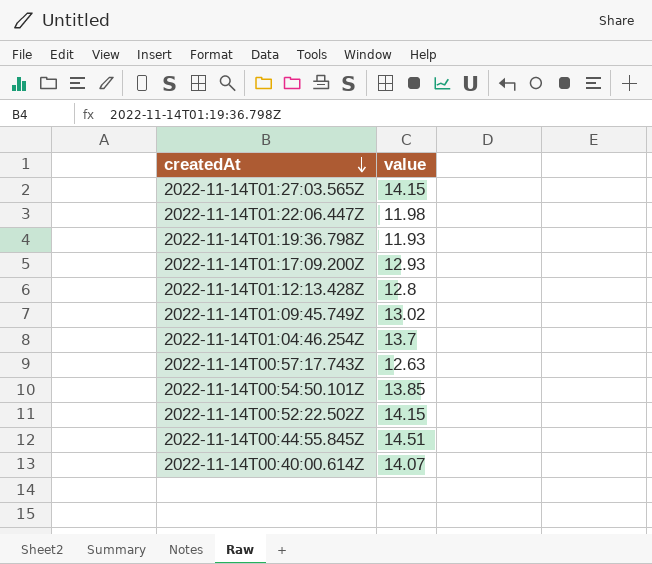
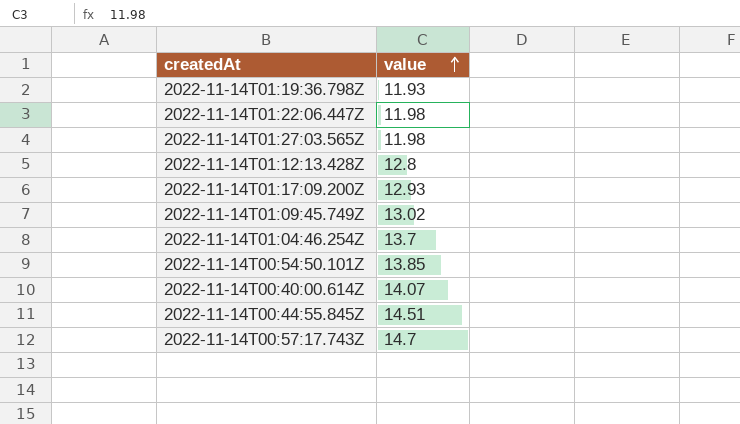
row order: createdAt descending -> value ascending
row 2022-11-14T00:52:22.502Z: 14.15 -> none
2022-11-14T01:27:03.565Z | value: 14.15 -> 11.98
2022-11-14T00:57:17.743Z | value: 12.63 -> 14.7

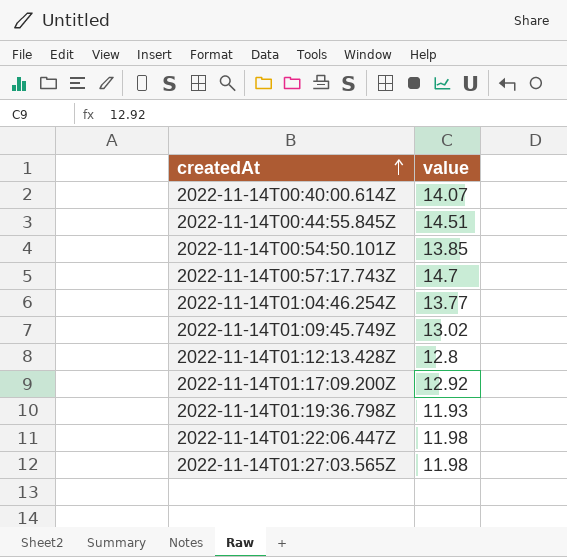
row order: value ascending -> createdAt ascending
2022-11-14T01:04:46.254Z | value: 13.7 -> 13.77
2022-11-14T01:17:09.200Z | value: 12.93 -> 12.92

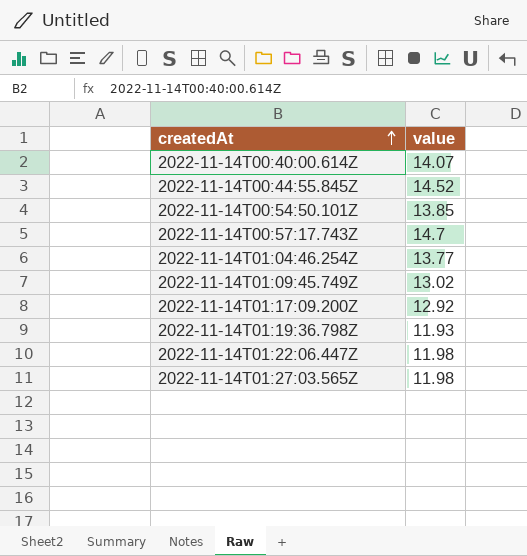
row 2022-11-14T01:12:13.428Z: 12.8 -> none
2022-11-14T00:44:55.845Z | value: 14.51 -> 14.52

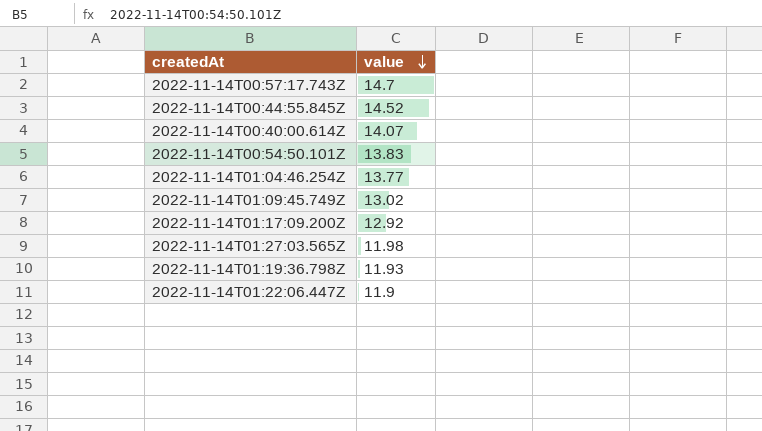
row order: createdAt ascending -> value descending
2022-11-14T00:54:50.101Z | value: 13.85 -> 13.83
2022-11-14T01:22:06.447Z | value: 11.98 -> 11.9

